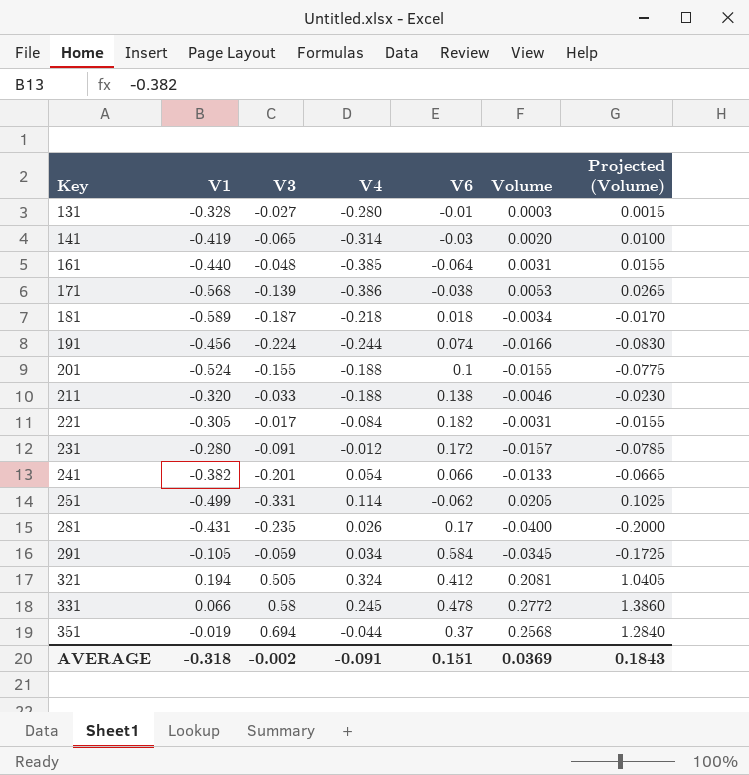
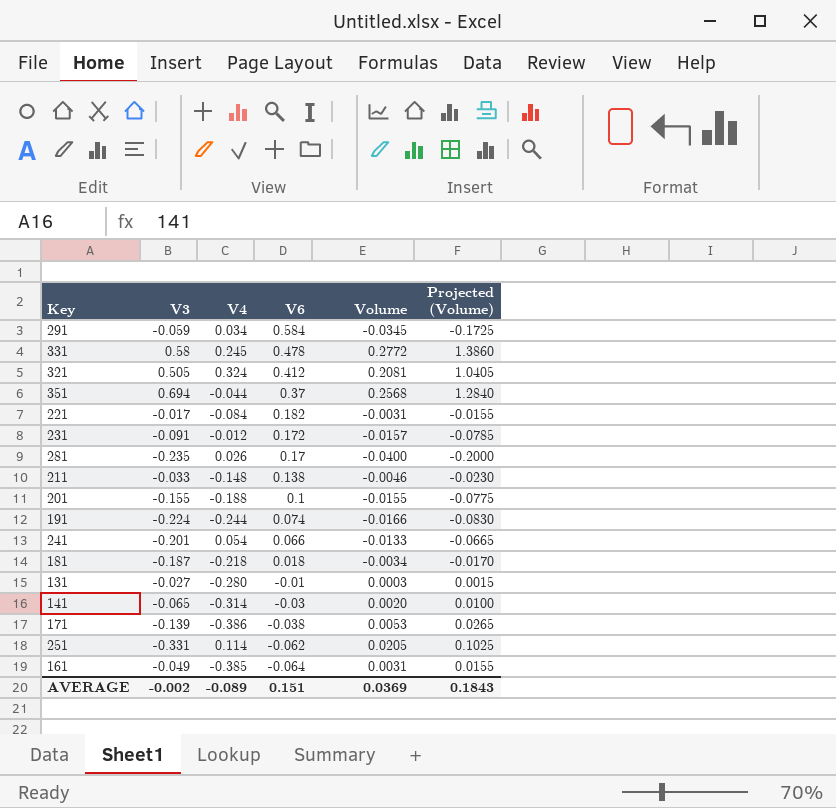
row order: Key ascending -> V6 descending
column V1 | position: 2 -> none
211 | V4: -0.188 -> -0.148
161 | V3: -0.048 -> -0.049
AVERAGE | V4: -0.091 -> -0.089

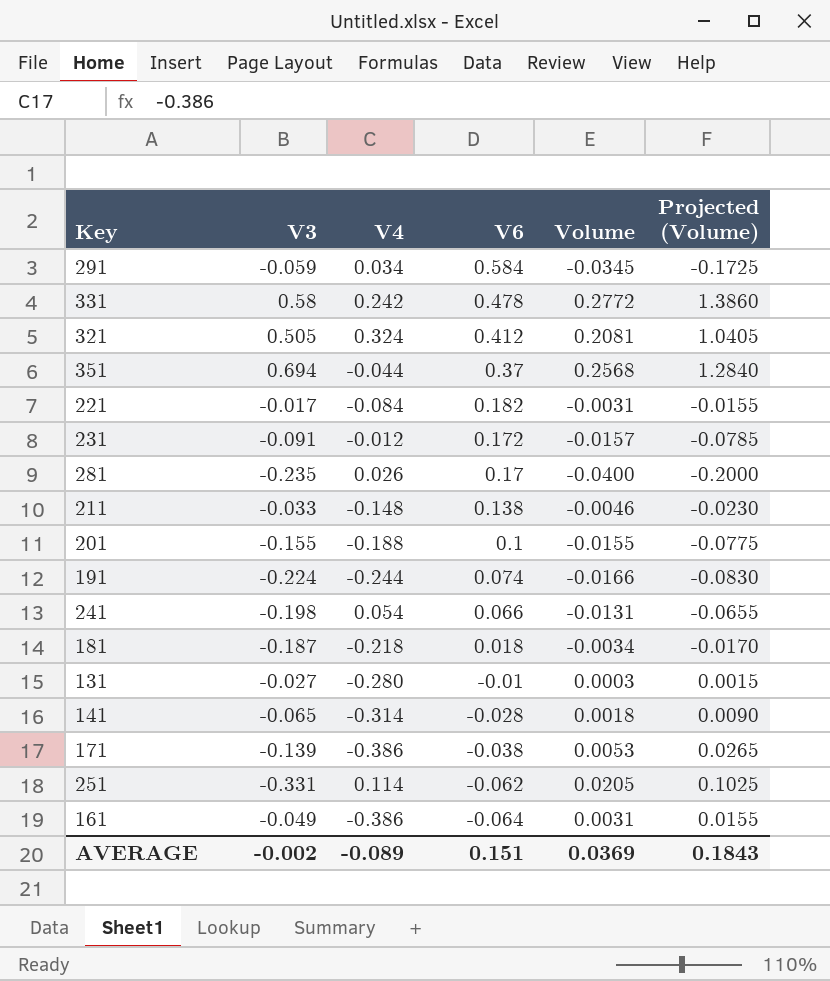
331 | V4: 0.245 -> 0.242
241 | V3: -0.201 -> -0.198
241 | Volume: -0.0133 -> -0.0131
241 | Projected (Volume): -0.0665 -> -0.0655
141 | V6: -0.03 -> -0.028
141 | Volume: 0.0020 -> 0.0018
141 | Projected (Volume): 0.0100 -> 0.0090
161 | V4: -0.385 -> -0.386

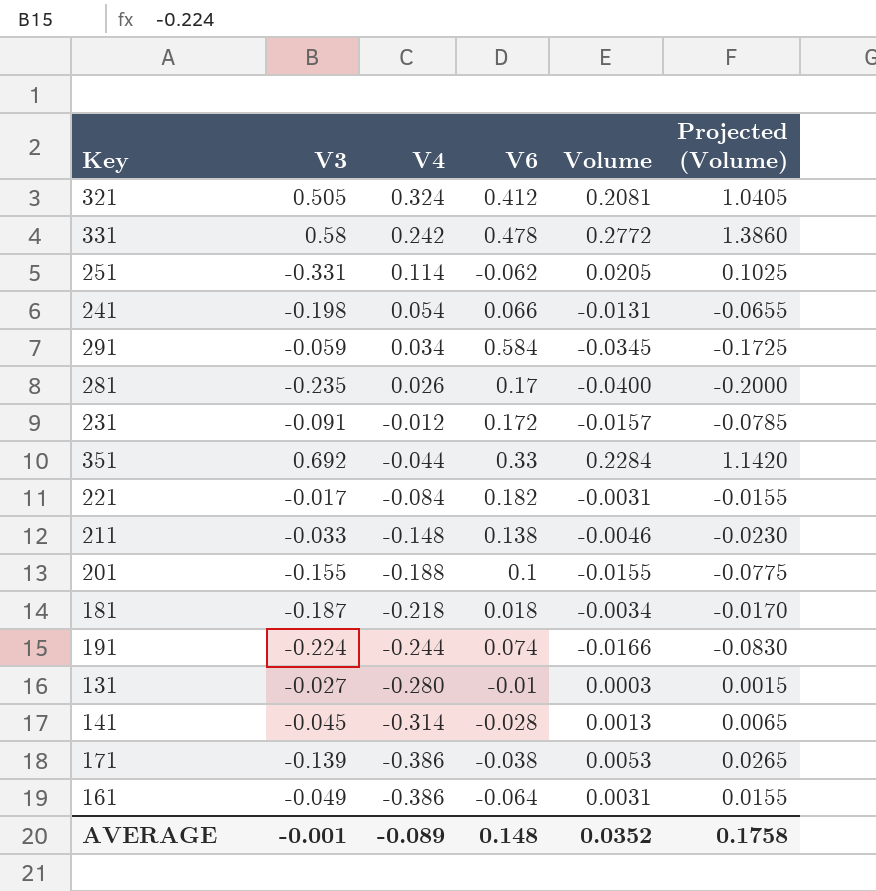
row order: V6 descending -> V4 descending
351 | V3: 0.694 -> 0.692
351 | V6: 0.37 -> 0.33
351 | Volume: 0.2568 -> 0.2284
351 | Projected (Volume): 1.2840 -> 1.1420
141 | V3: -0.065 -> -0.045
141 | Volume: 0.0018 -> 0.0013
141 | Projected (Volume): 0.0090 -> 0.0065
AVERAGE | V3: -0.002 -> -0.001
AVERAGE | V6: 0.151 -> 0.148
AVERAGE | Volume: 0.0369 -> 0.0352
AVERAGE | Projected (Volume): 0.1843 -> 0.1758

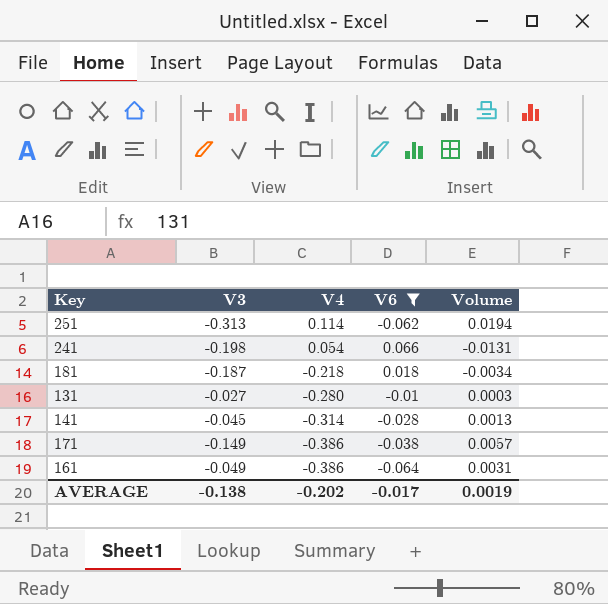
filter: none -> V6 <= 0.066
column Projected (Volume) | formula: [Volume] * 5 -> none
251 | V3: -0.331 -> -0.313
251 | Volume: 0.0205 -> 0.0194
171 | V3: -0.139 -> -0.149
171 | Volume: 0.0053 -> 0.0057
AVERAGE | V3: -0.001 -> -0.138
AVERAGE | V4: -0.089 -> -0.202
AVERAGE | V6: 0.148 -> -0.017
AVERAGE | Volume: 0.0352 -> 0.0019

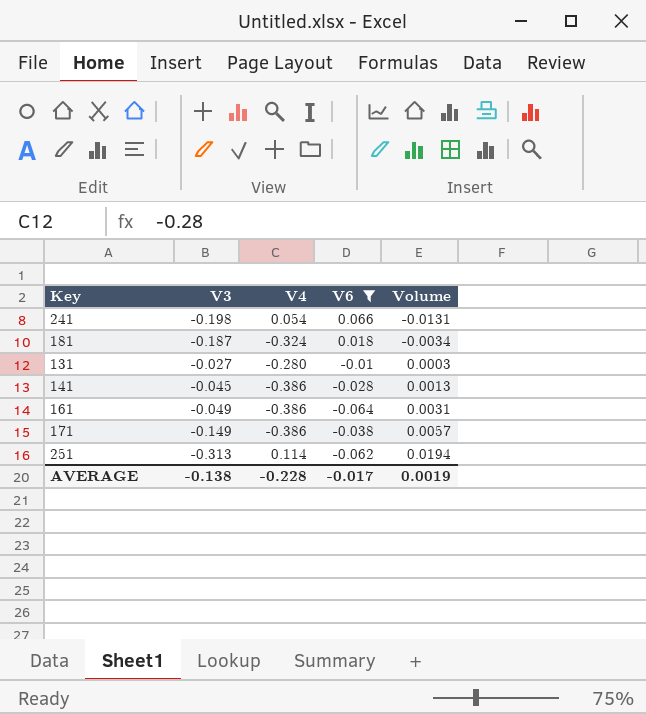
row order: V4 descending -> Volume ascending
181 | V4: -0.218 -> -0.324
141 | V4: -0.314 -> -0.386
AVERAGE | V4: -0.202 -> -0.228

